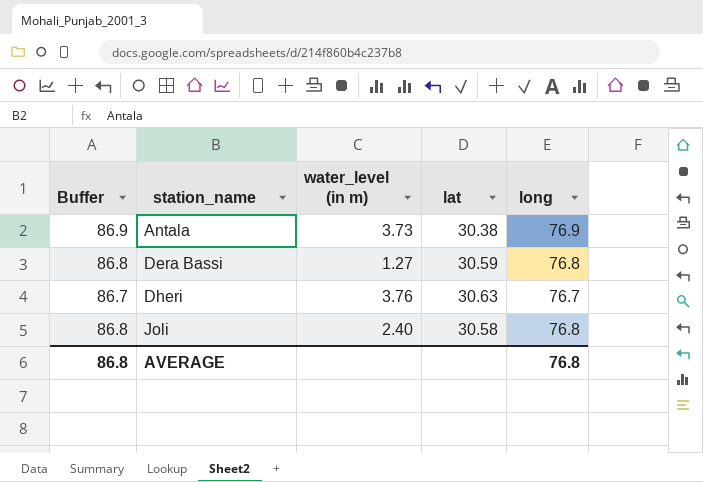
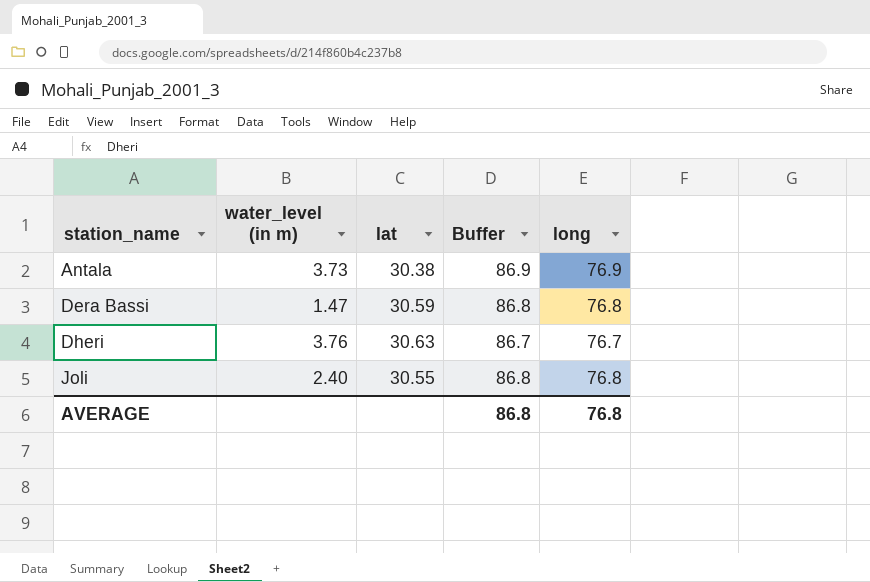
column Buffer | position: 1 -> 4
Dera Bassi | water_level (in m): 1.27 -> 1.47
Joli | lat: 30.58 -> 30.55

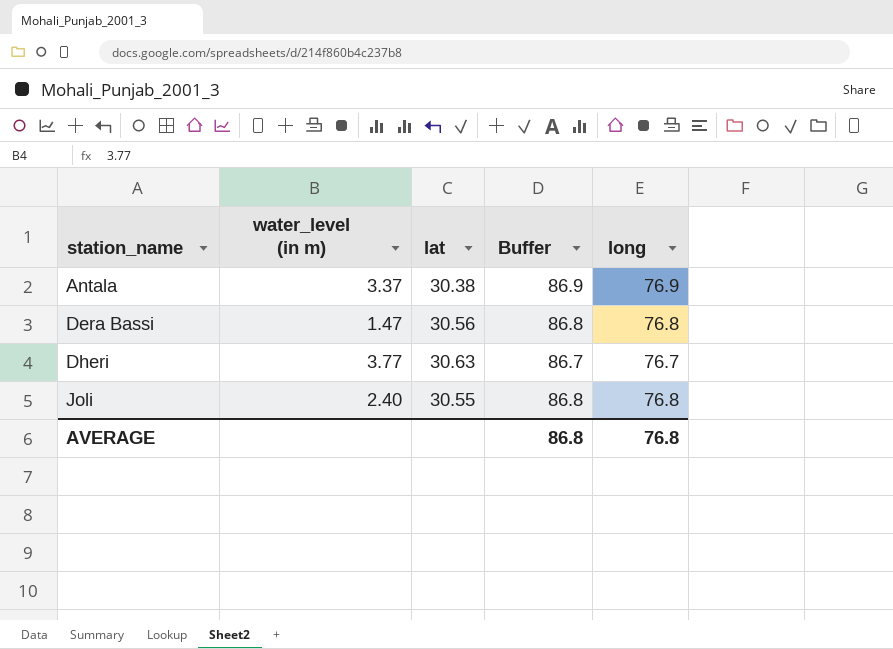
Antala | water_level (in m): 3.73 -> 3.37
Dera Bassi | lat: 30.59 -> 30.56
Dheri | water_level (in m): 3.76 -> 3.77

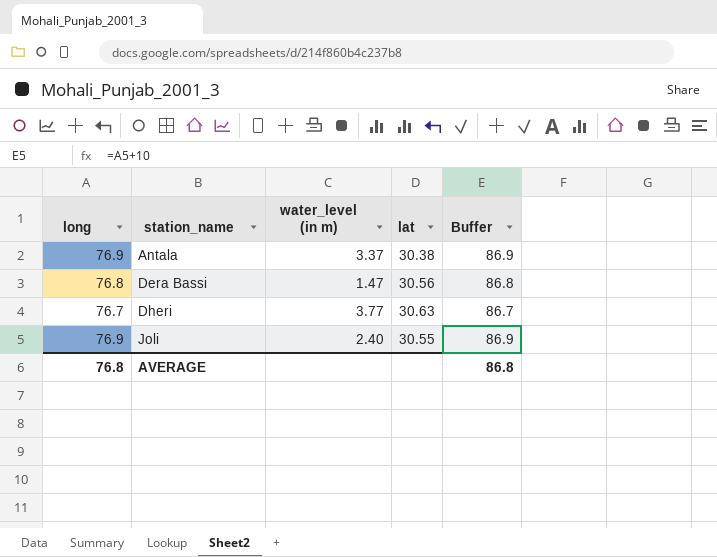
column long | position: 5 -> 1
Joli | long: 76.8 -> 76.9
Joli | Buffer: 86.8 -> 86.9

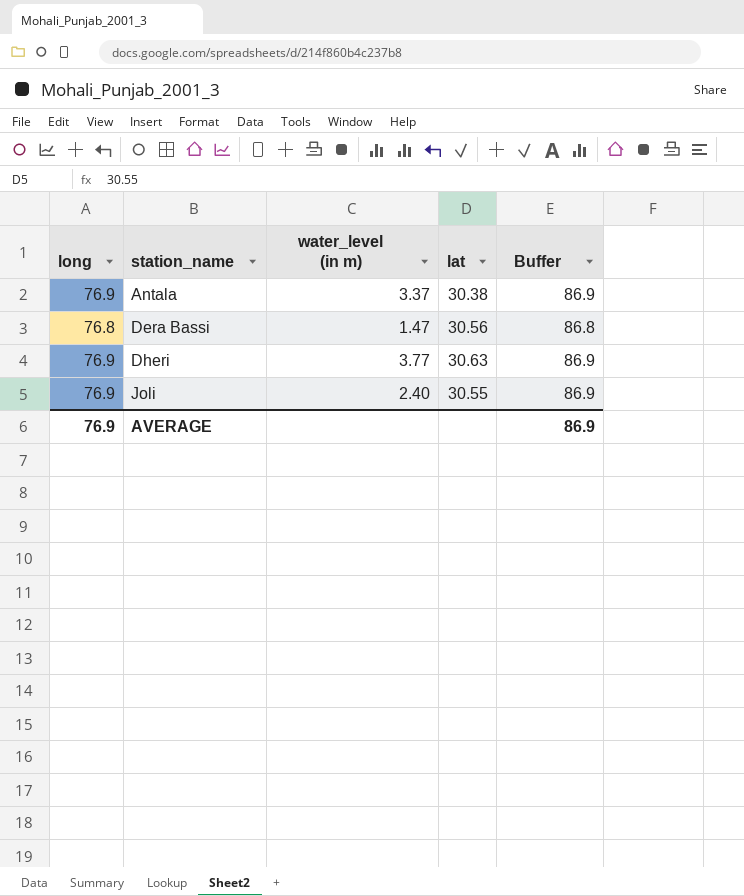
Dheri | long: 76.7 -> 76.9
Dheri | Buffer: 86.7 -> 86.9
AVERAGE | long: 76.8 -> 76.9
AVERAGE | Buffer: 86.8 -> 86.9

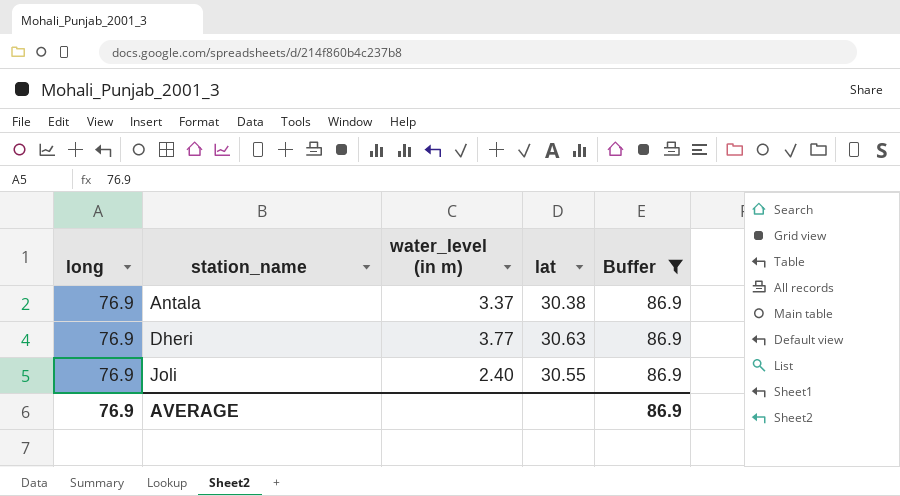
filter: none -> Buffer = 86.9

